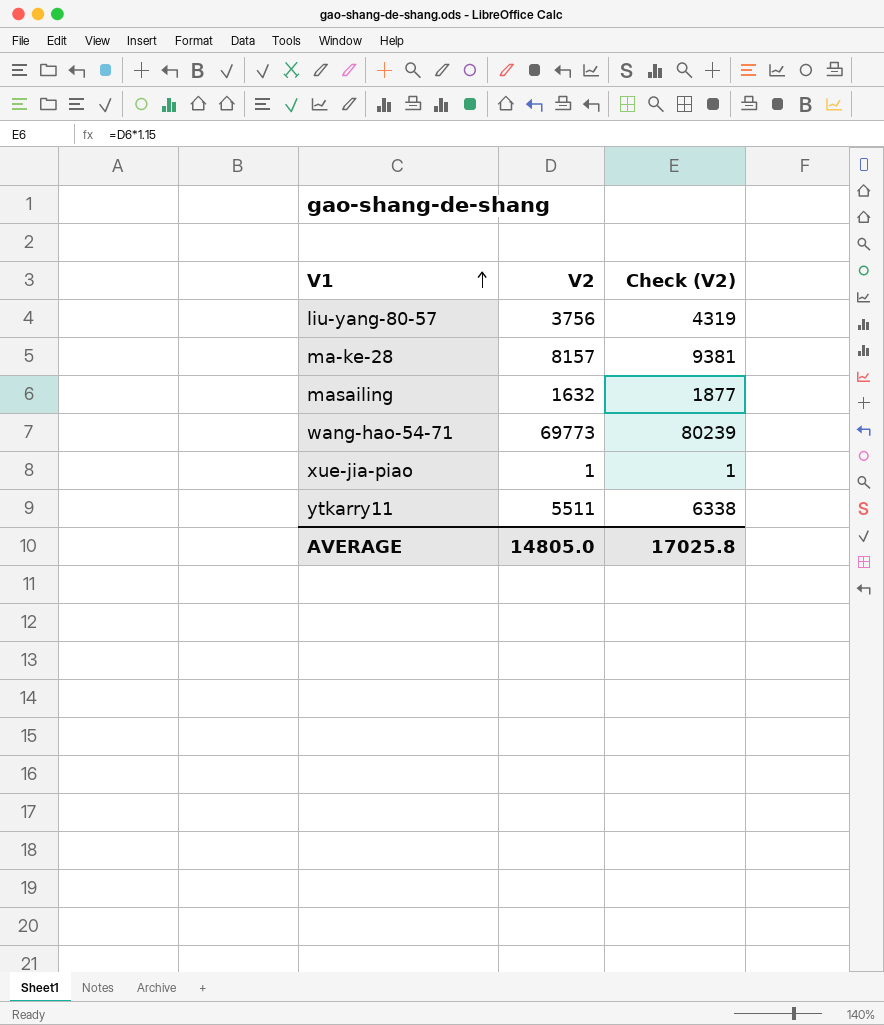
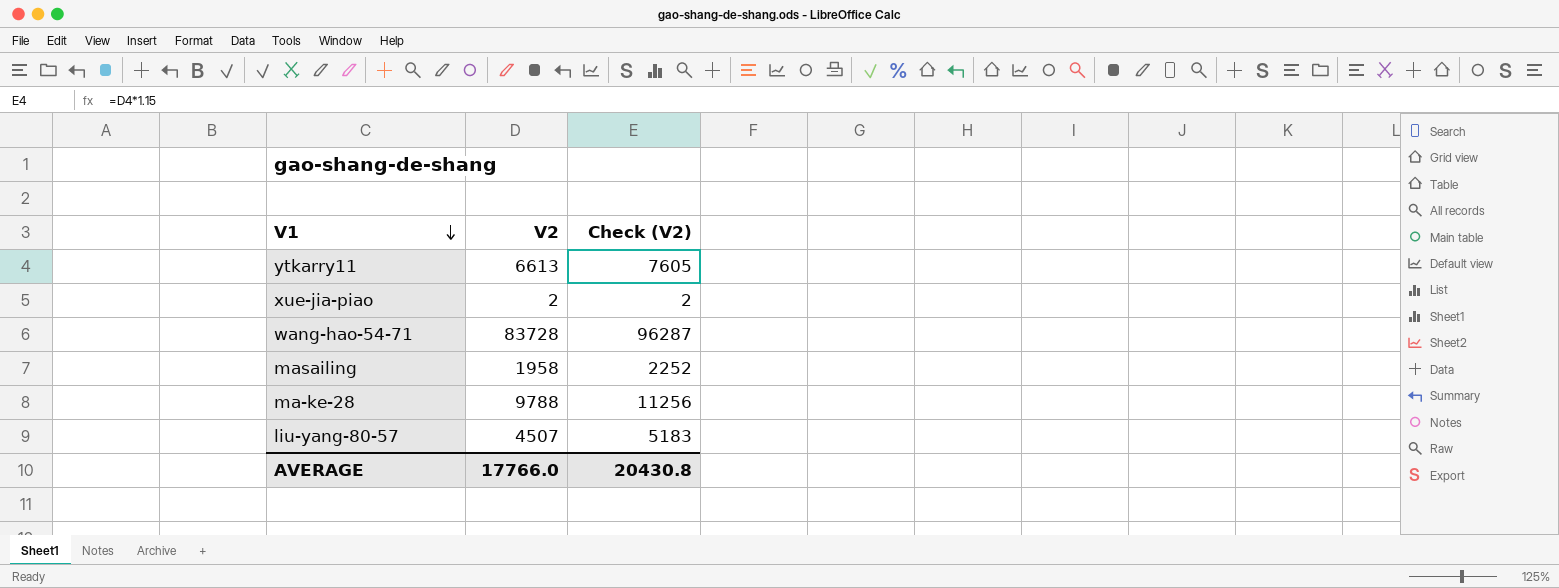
row order: V1 ascending -> V1 descending
ytkarry11 | V2: 5511 -> 6613
ytkarry11 | Check (V2): 6338 -> 7605
xue-jia-piao | V2: 1 -> 2
xue-jia-piao | Check (V2): 1 -> 2
wang-hao-54-71 | V2: 69773 -> 83728
wang-hao-54-71 | Check (V2): 80239 -> 96287
masailing | V2: 1632 -> 1958
masailing | Check (V2): 1877 -> 2252
ma-ke-28 | V2: 8157 -> 9788
ma-ke-28 | Check (V2): 9381 -> 11256
liu-yang-80-57 | V2: 3756 -> 4507
liu-yang-80-57 | Check (V2): 4319 -> 5183
AVERAGE | V2: 14805.0 -> 17766.0
AVERAGE | Check (V2): 17025.8 -> 20430.8

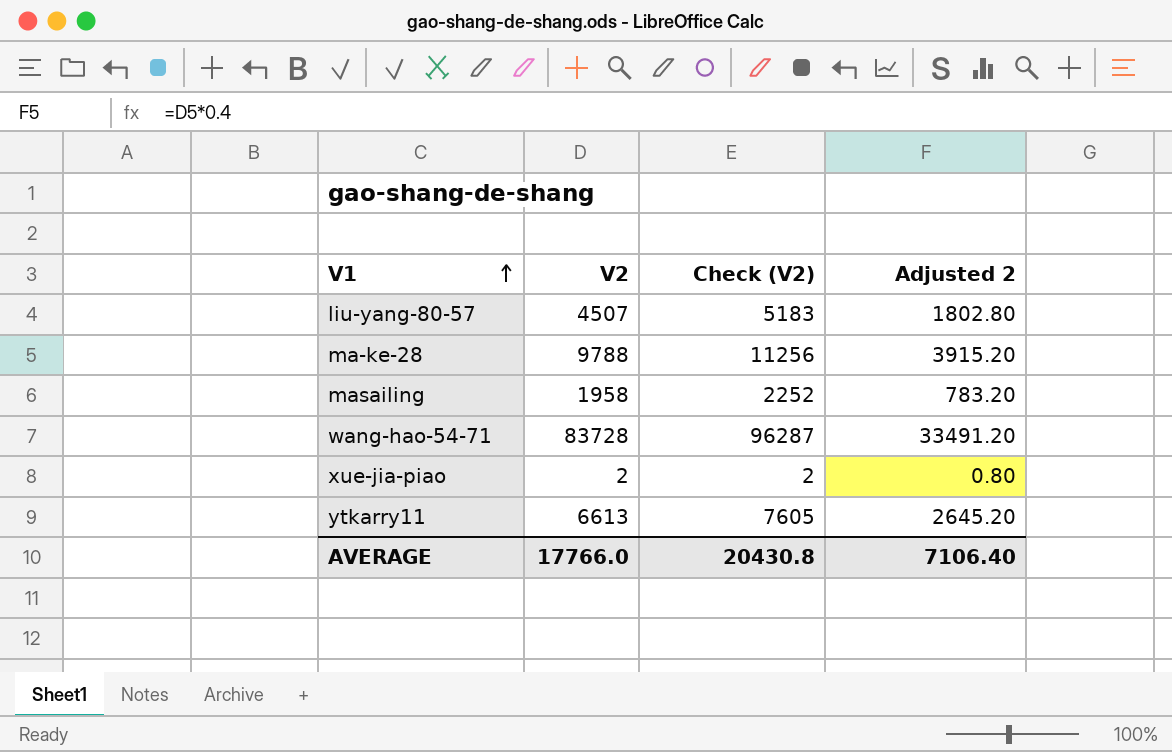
row order: V1 descending -> V1 ascending
column Adjusted 2 | formula: none -> [V2] * 0.4

